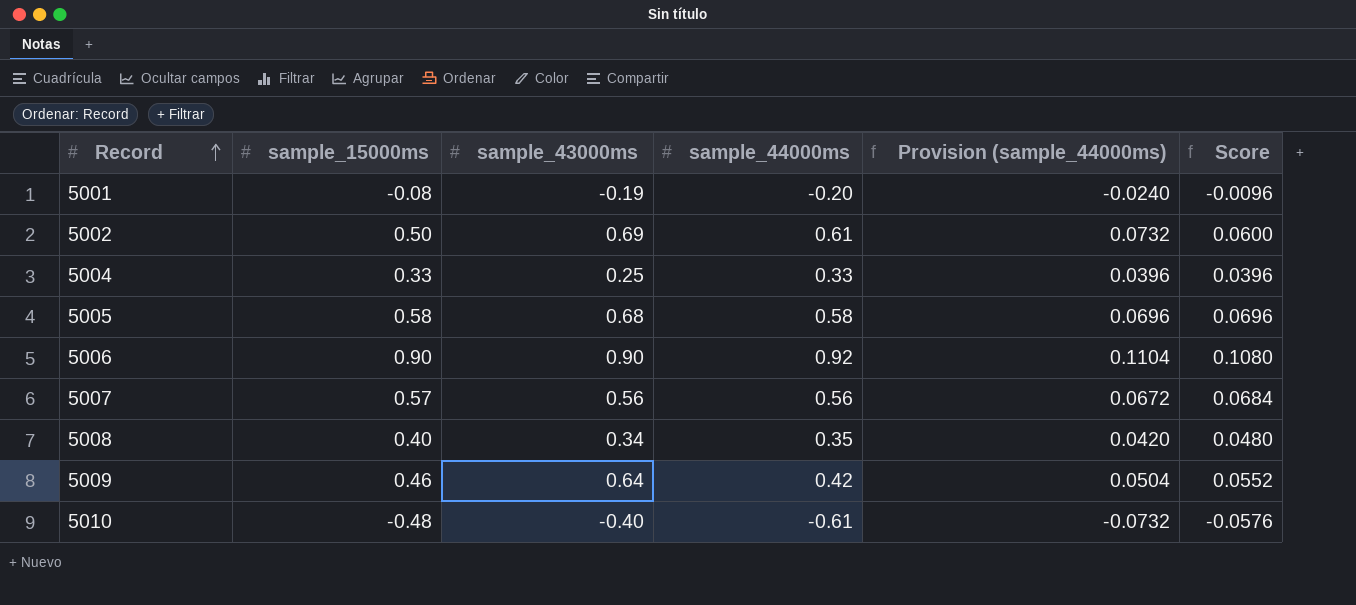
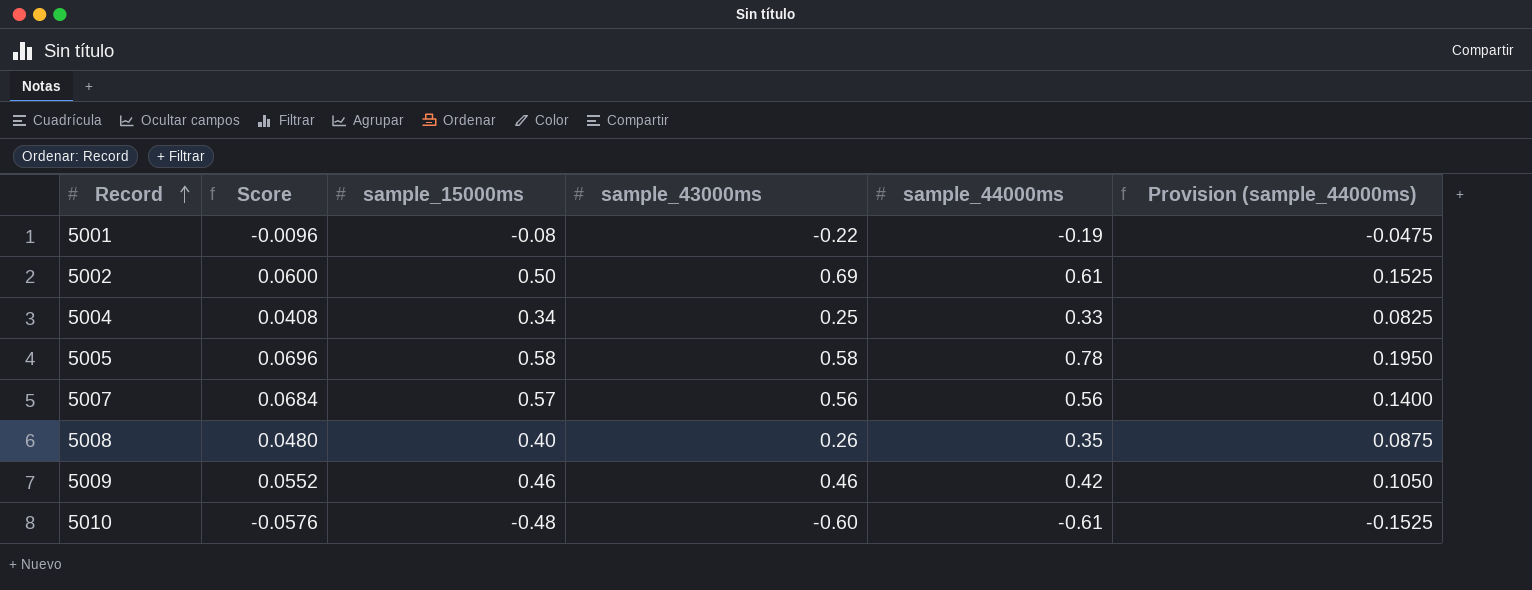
column Score | position: 6 -> 2
column Provision (sample_44000ms) | formula: [sample_44000ms] * 0.12 -> [sample_44000ms] * 0.25
row 5006: 0.90 | 0.90 | 0.92 | 0.1104 | 0.1080 -> none
5001 | sample_43000ms: -0.19 -> -0.22
5001 | sample_44000ms: -0.20 -> -0.19
5004 | Score: 0.0396 -> 0.0408
5004 | sample_15000ms: 0.33 -> 0.34
5005 | sample_43000ms: 0.68 -> 0.58
5005 | sample_44000ms: 0.58 -> 0.78
5008 | sample_43000ms: 0.34 -> 0.26
5009 | sample_43000ms: 0.64 -> 0.46
5010 | sample_43000ms: -0.40 -> -0.60

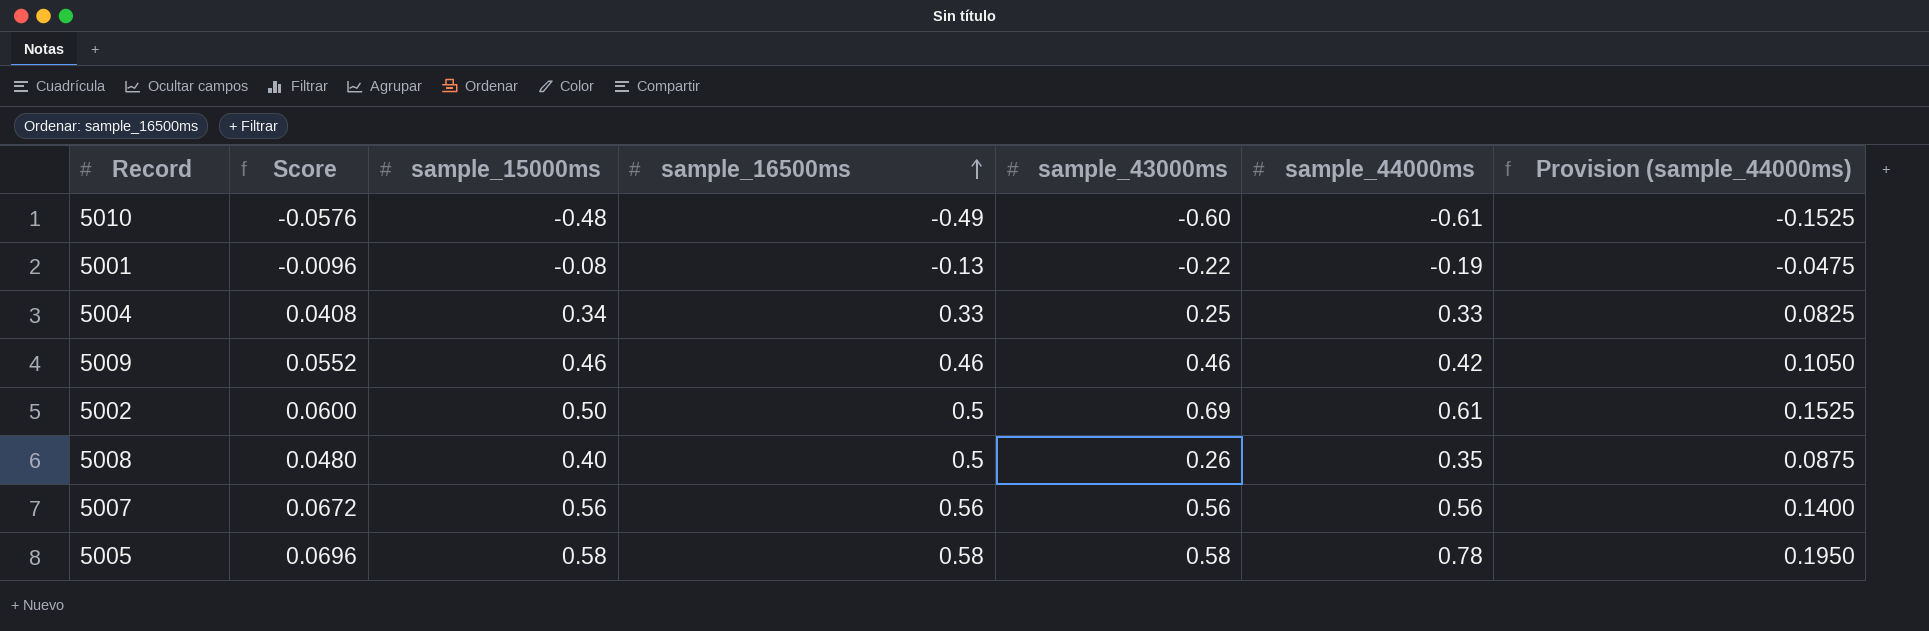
row order: Record ascending -> sample_16500ms ascending
column sample_16500ms | position: none -> 4
5007 | Score: 0.0684 -> 0.0672
5007 | sample_15000ms: 0.57 -> 0.56

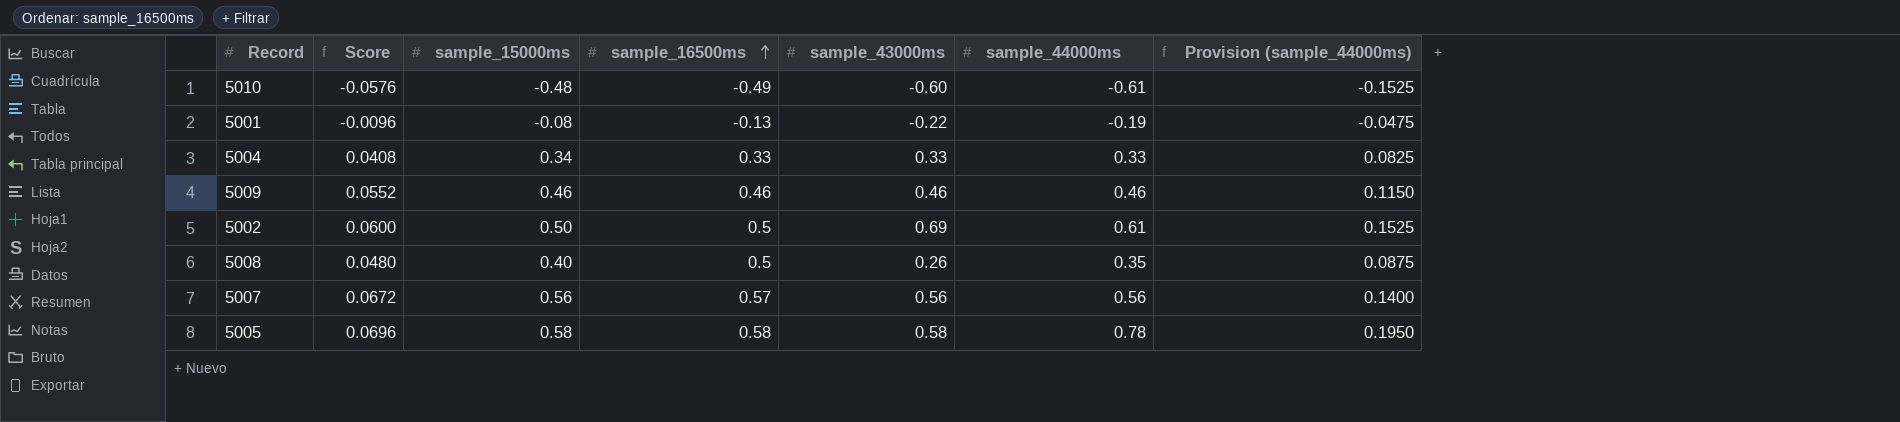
5004 | sample_43000ms: 0.25 -> 0.33
5009 | sample_44000ms: 0.42 -> 0.46
5009 | Provision (sample_44000ms): 0.1050 -> 0.1150
5007 | sample_16500ms: 0.56 -> 0.57

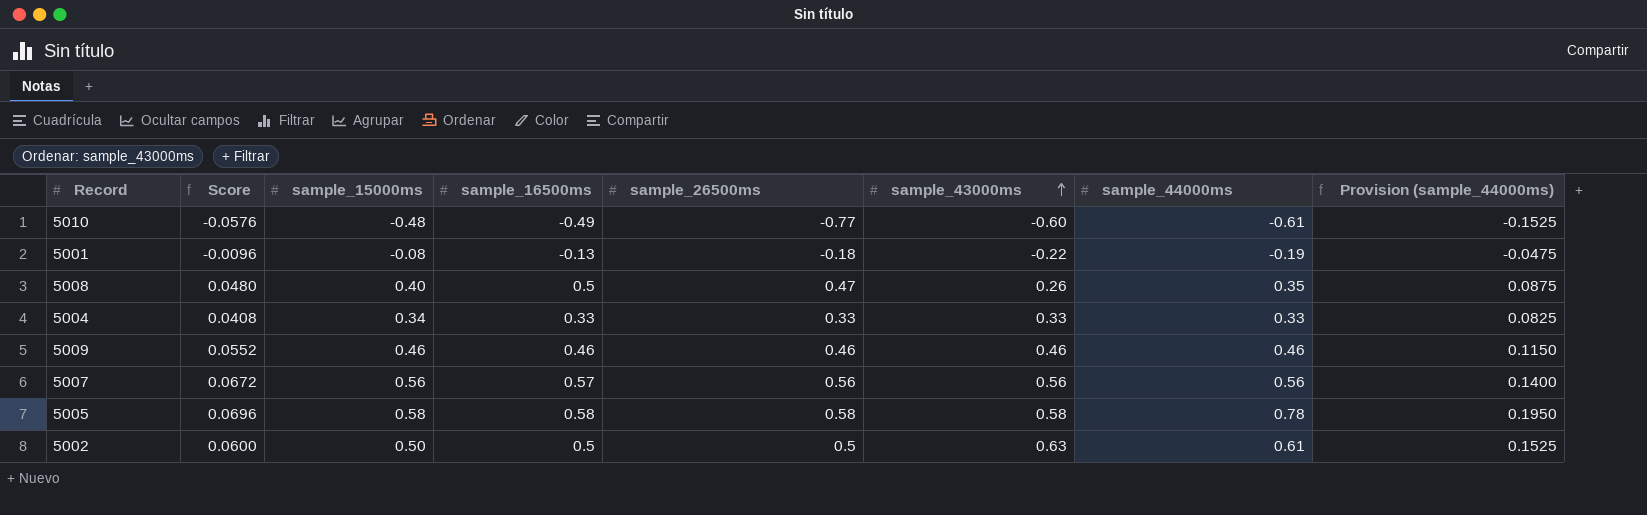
row order: sample_16500ms ascending -> sample_43000ms ascending
column sample_26500ms | position: none -> 5
5002 | sample_43000ms: 0.69 -> 0.63

